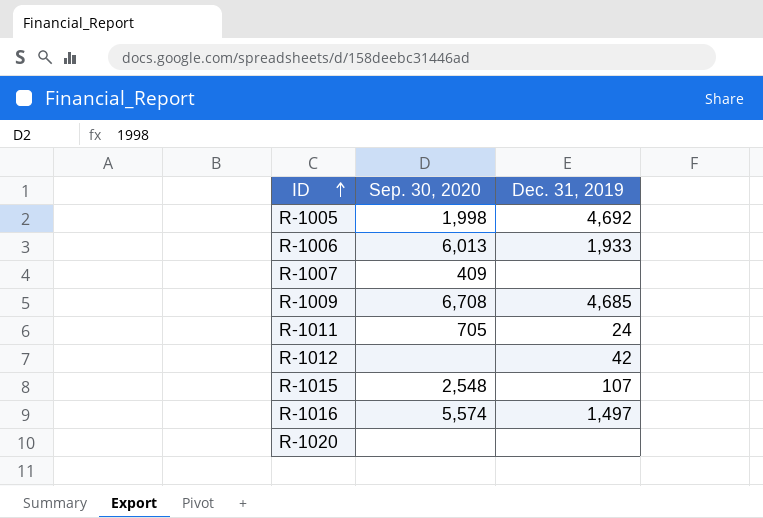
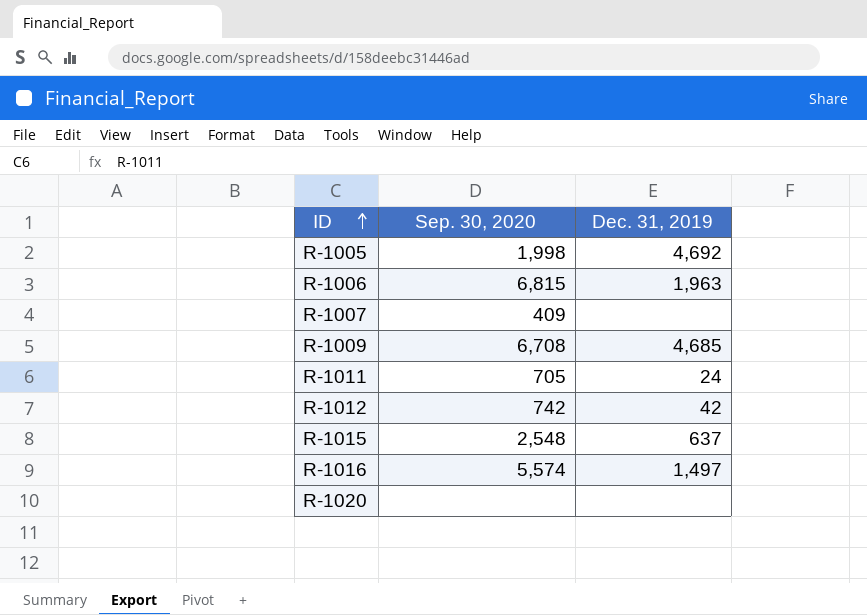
R-1006 | Sep. 30, 2020: 6,013 -> 6,815
R-1006 | Dec. 31, 2019: 1,933 -> 1,963
R-1012 | Sep. 30, 2020: none -> 742
R-1015 | Dec. 31, 2019: 107 -> 637

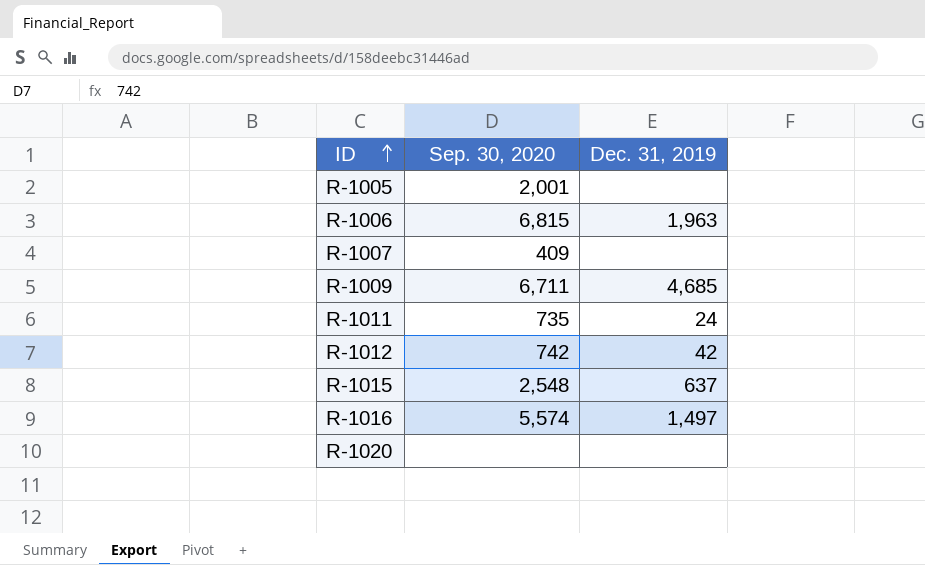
R-1005 | Sep. 30, 2020: 1,998 -> 2,001
R-1005 | Dec. 31, 2019: 4,692 -> none
R-1009 | Sep. 30, 2020: 6,708 -> 6,711
R-1011 | Sep. 30, 2020: 705 -> 735

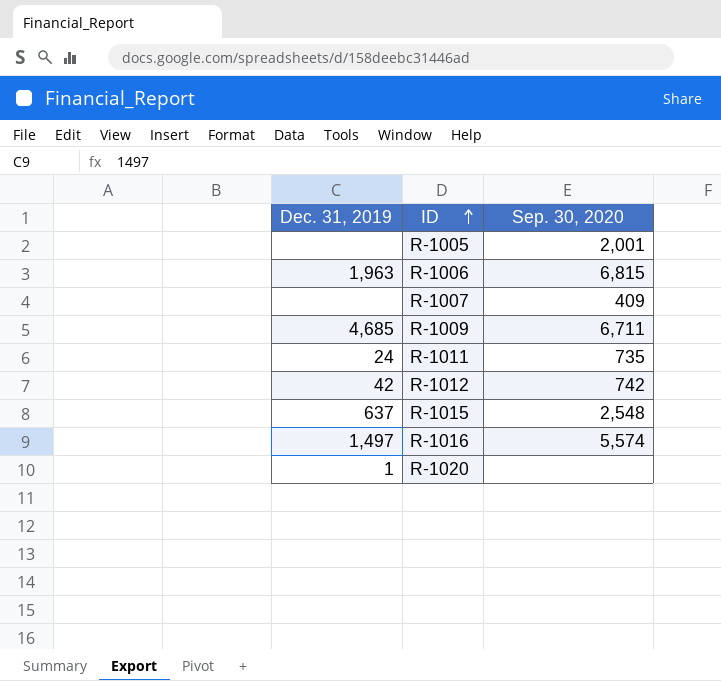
column Dec. 31, 2019 | position: 3 -> 1
R-1020 | Dec. 31, 2019: none -> 1

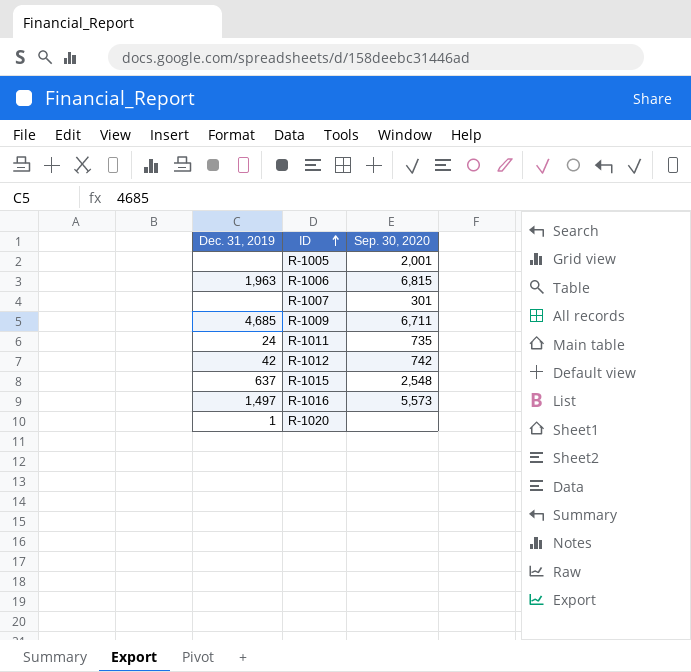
R-1007 | Sep. 30, 2020: 409 -> 301
R-1016 | Sep. 30, 2020: 5,574 -> 5,573

